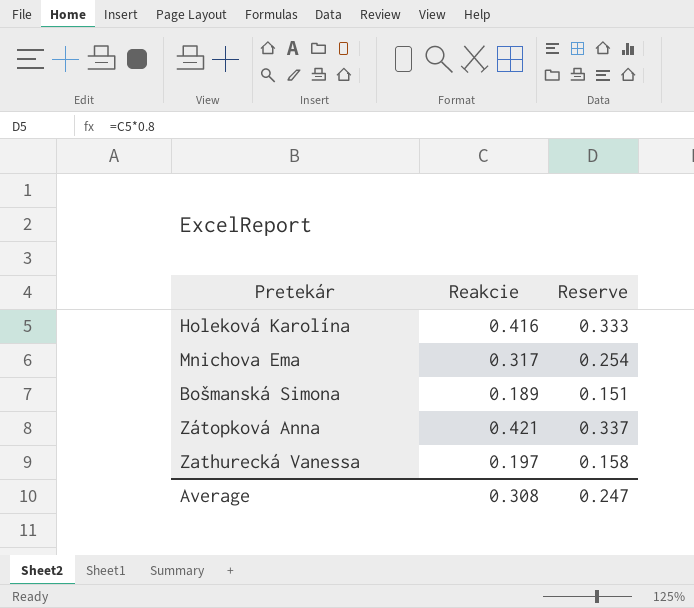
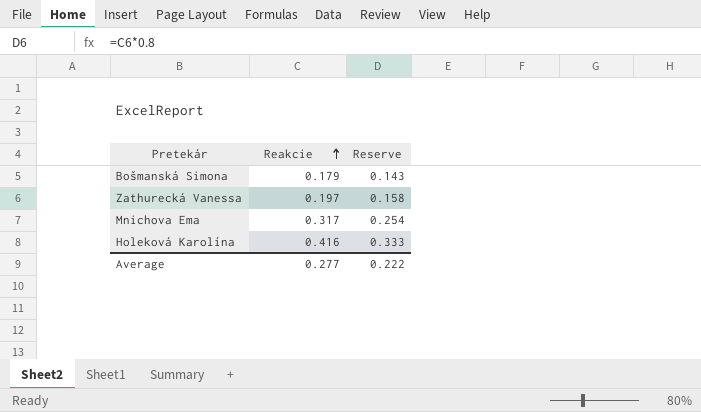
row order: none -> Reakcie ascending
row Zátopková Anna: 0.421 | 0.337 -> none
Bošmanská Simona | Reakcie: 0.189 -> 0.179
Bošmanská Simona | Reserve: 0.151 -> 0.143
Average | Reakcie: 0.308 -> 0.277
Average | Reserve: 0.247 -> 0.222

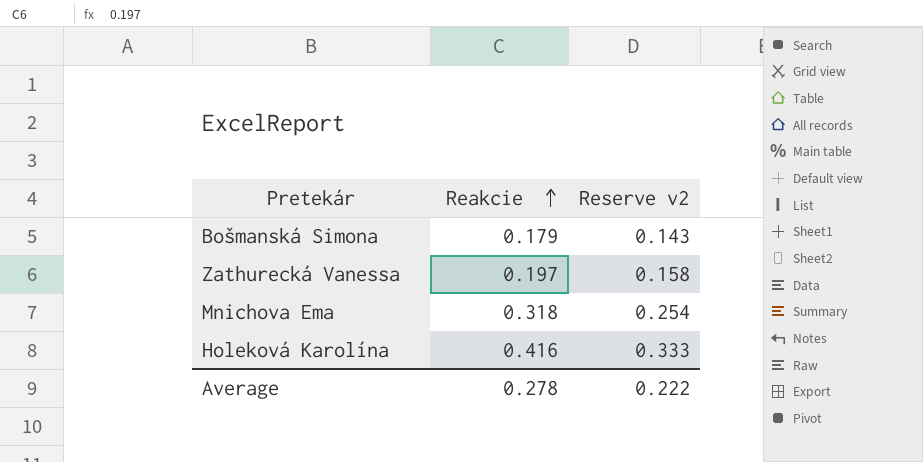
column name: Reserve -> Reserve v2
Mnichova Ema | Reakcie: 0.317 -> 0.318
Average | Reakcie: 0.277 -> 0.278

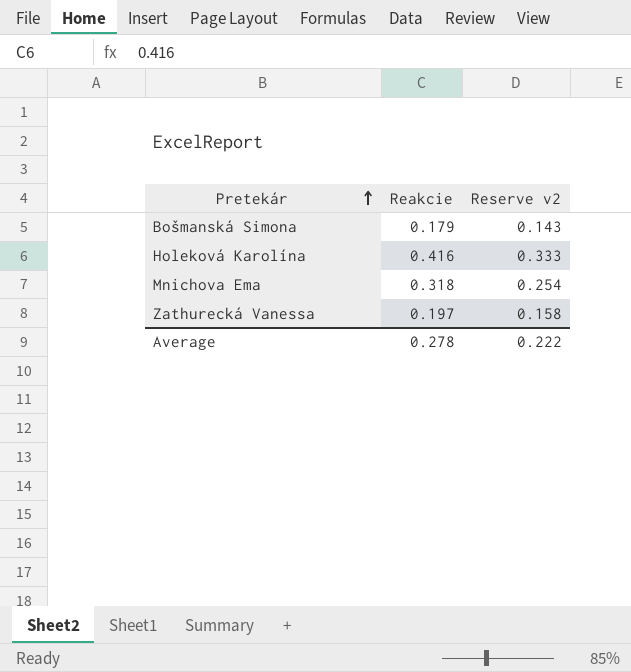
row order: Reakcie ascending -> Pretekár ascending

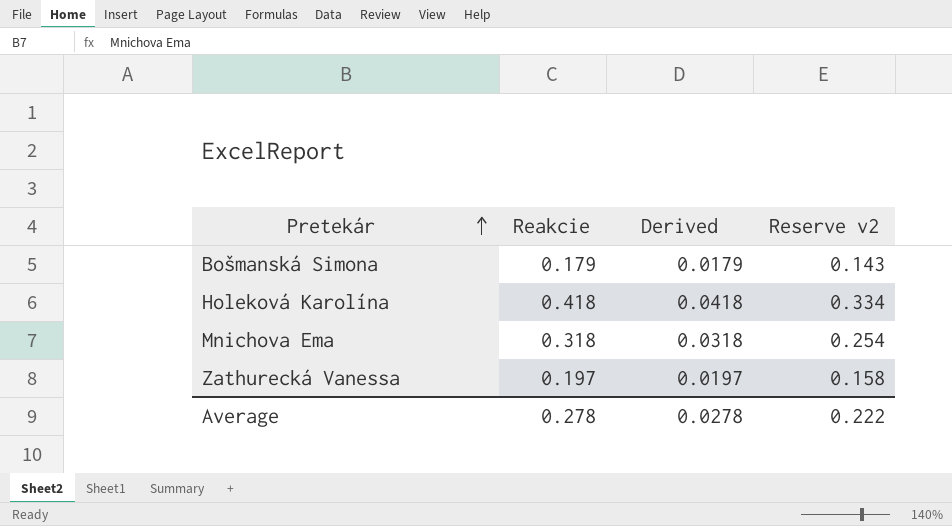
column Derived | formula: none -> [Reakcie] * 0.1
Holeková Karolína | Reakcie: 0.416 -> 0.418
Holeková Karolína | Reserve v2: 0.333 -> 0.334

